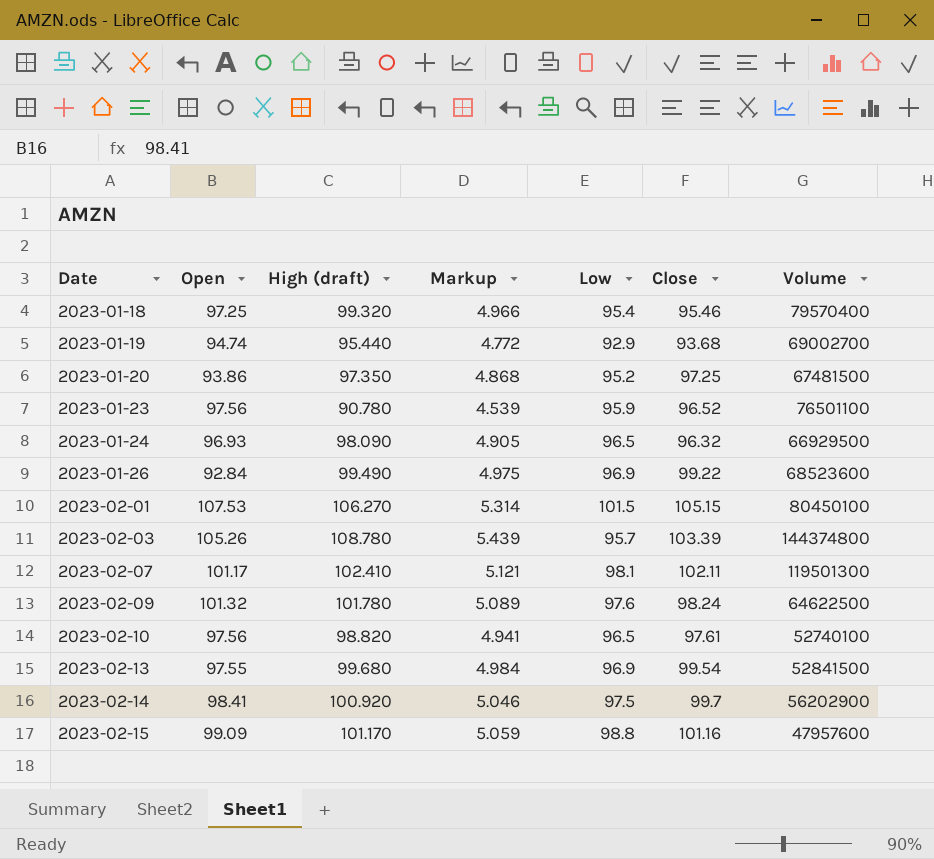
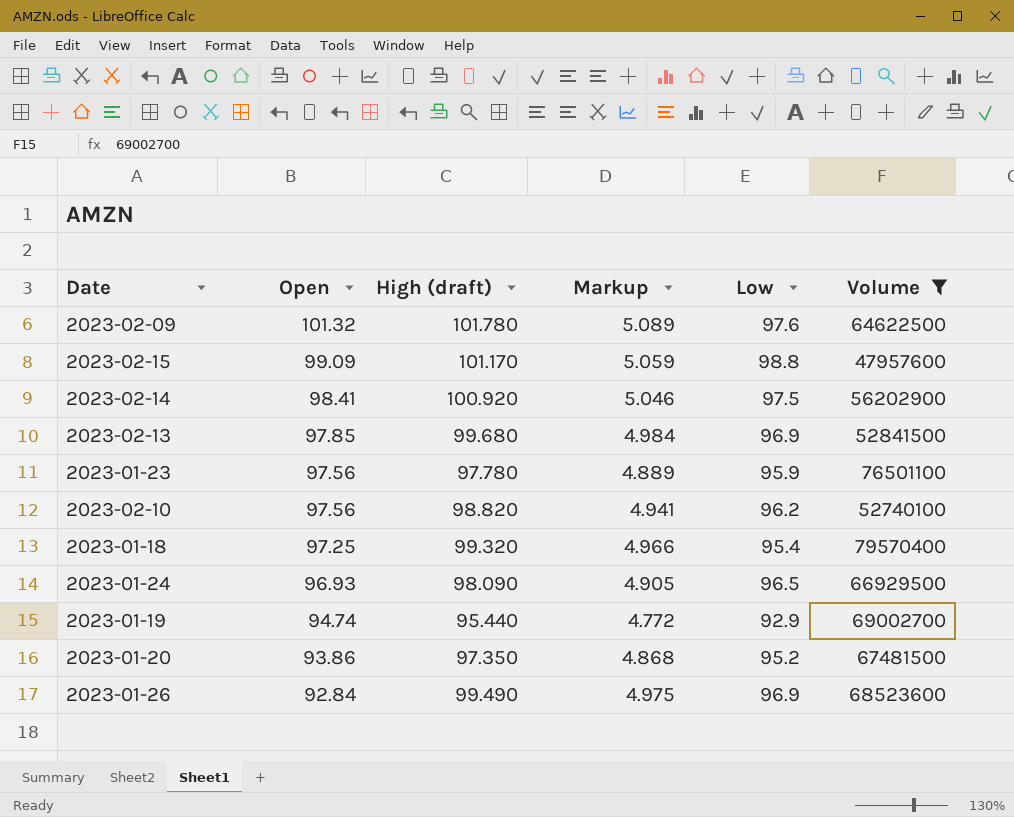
filter: none -> Volume <= 79570400
row order: Date ascending -> Open descending
column Close | position: 6 -> none
2023-02-13 | Open: 97.55 -> 97.85
2023-01-23 | High (draft): 90.780 -> 97.780
2023-01-23 | Markup: 4.539 -> 4.889
2023-02-10 | Low: 96.5 -> 96.2

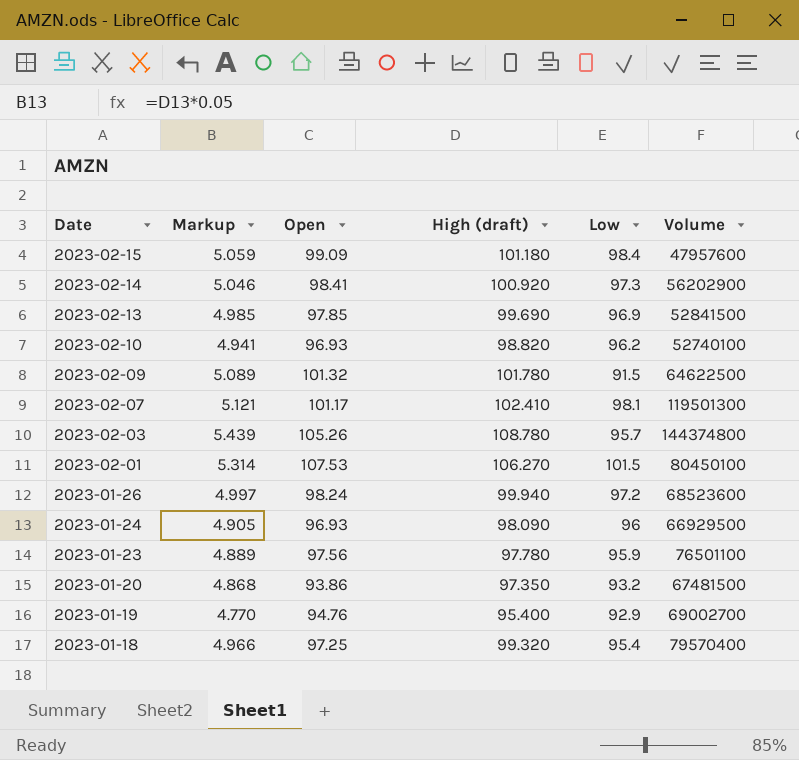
filter: Volume <= 79570400 -> none
row order: Open descending -> Date descending
column Markup | position: 4 -> 2
2023-02-15 | High (draft): 101.170 -> 101.180
2023-02-15 | Low: 98.8 -> 98.4
2023-02-14 | Low: 97.5 -> 97.3
2023-02-13 | Markup: 4.984 -> 4.985
2023-02-13 | High (draft): 99.680 -> 99.690
2023-02-10 | Open: 97.56 -> 96.93
2023-02-09 | Low: 97.6 -> 91.5
2023-01-26 | Markup: 4.975 -> 4.997
2023-01-26 | Open: 92.84 -> 98.24
2023-01-26 | High (draft): 99.490 -> 99.940
2023-01-26 | Low: 96.9 -> 97.2
2023-01-24 | Low: 96.5 -> 96
2023-01-20 | Low: 95.2 -> 93.2
2023-01-19 | Markup: 4.772 -> 4.770
2023-01-19 | Open: 94.74 -> 94.76
2023-01-19 | High (draft): 95.440 -> 95.400

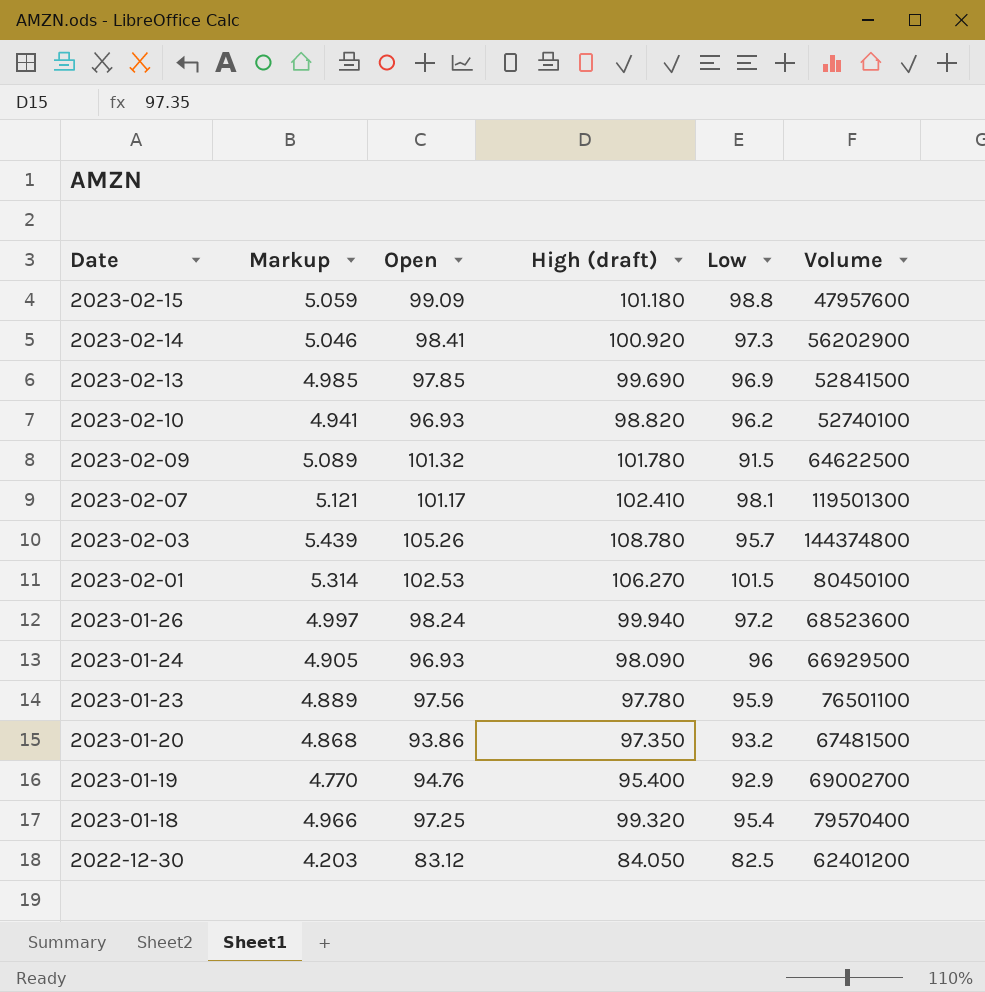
2023-02-15 | Low: 98.4 -> 98.8
2023-02-01 | Open: 107.53 -> 102.53
row 2022-12-30: none -> 4.203 | 83.12 | 84.050 | 82.5 | 62401200

